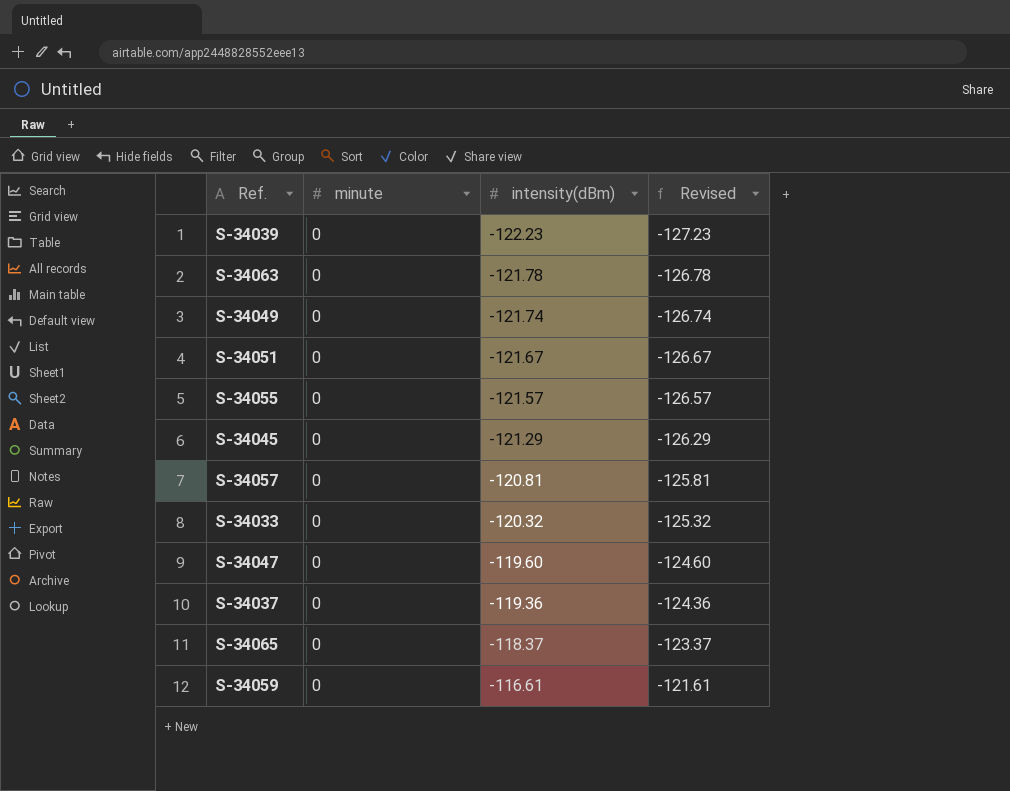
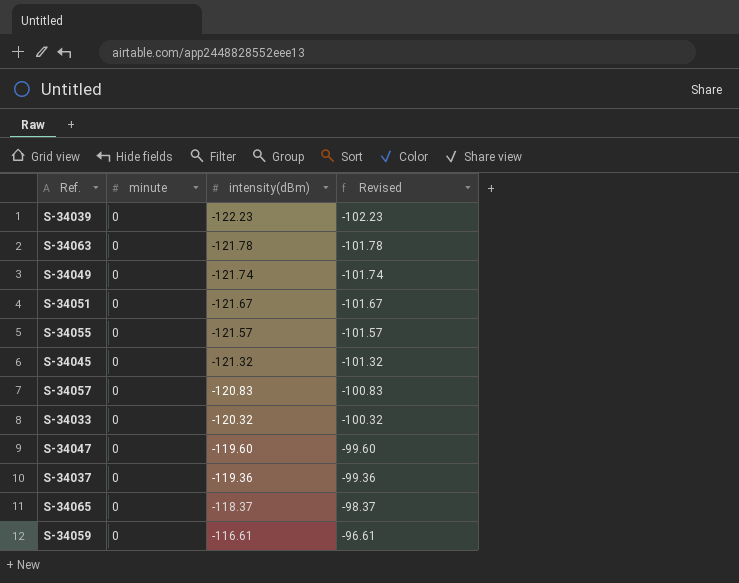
column Revised | formula: [intensity(dBm)] - 5 -> [intensity(dBm)] + 20
S-34045 | intensity(dBm): -121.29 -> -121.32
S-34057 | intensity(dBm): -120.81 -> -120.83

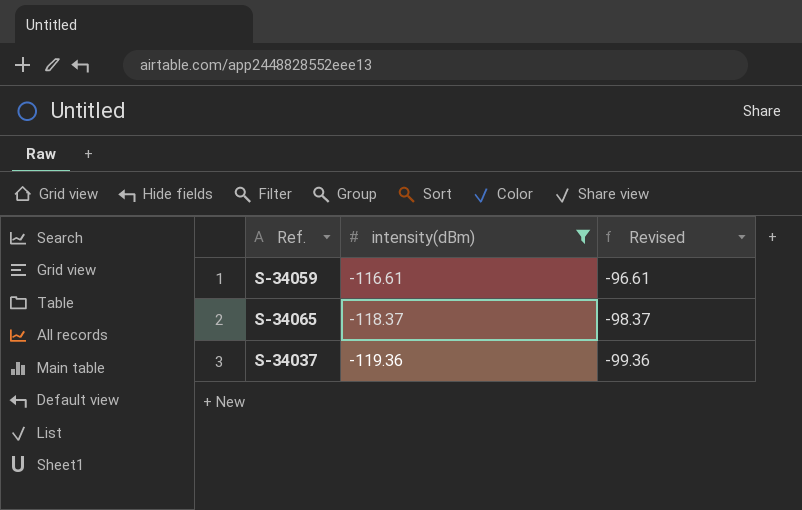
filter: none -> intensity(dBm) >= -119.36
row order: intensity(dBm) ascending -> intensity(dBm) descending
column minute | position: 2 -> none

